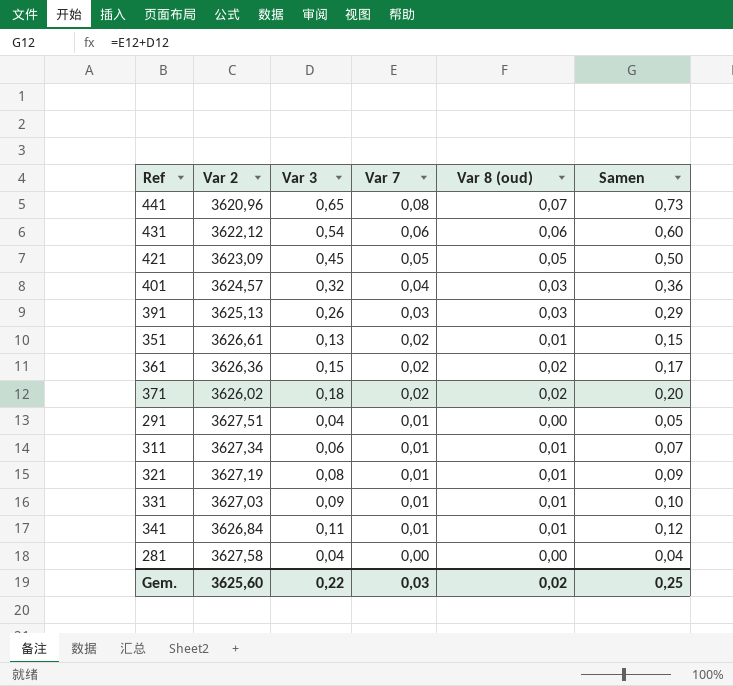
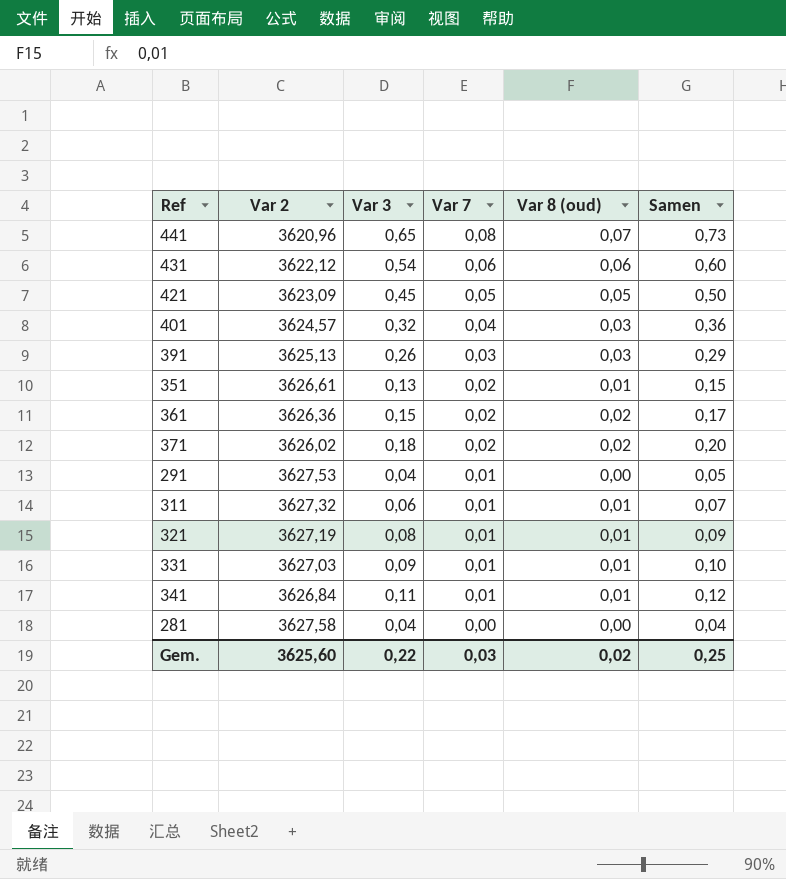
291 | Var 2: 3627,51 -> 3627,53
311 | Var 2: 3627,34 -> 3627,32

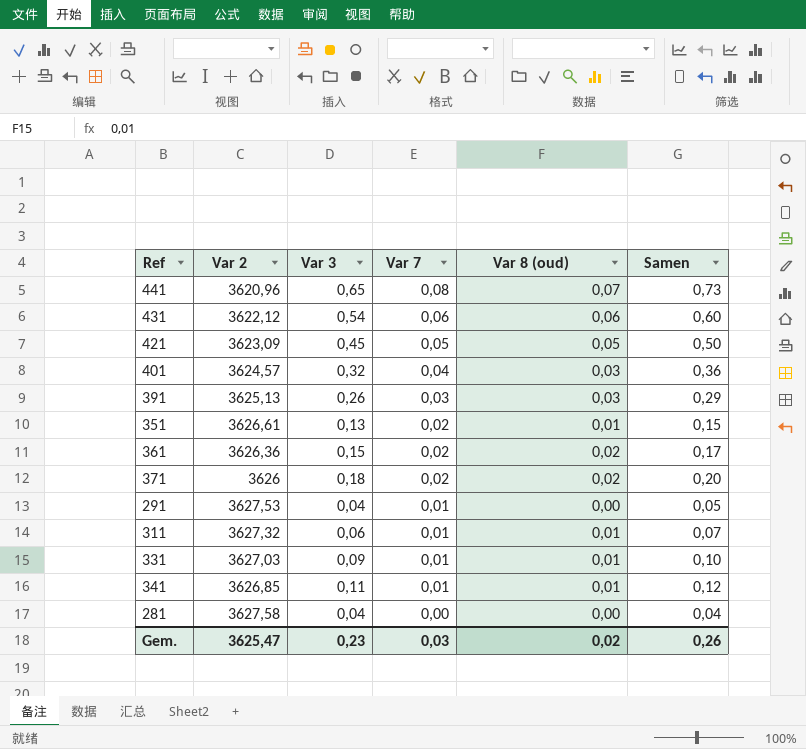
row 321: 3627,19 | 0,08 | 0,01 | 0,01 | 0,09 -> none
371 | Var 2: 3626,02 -> 3626
341 | Var 2: 3626,84 -> 3626,85
Gem. | Var 2: 3625,60 -> 3625,47
Gem. | Var 3: 0,22 -> 0,23
Gem. | Samen: 0,25 -> 0,26

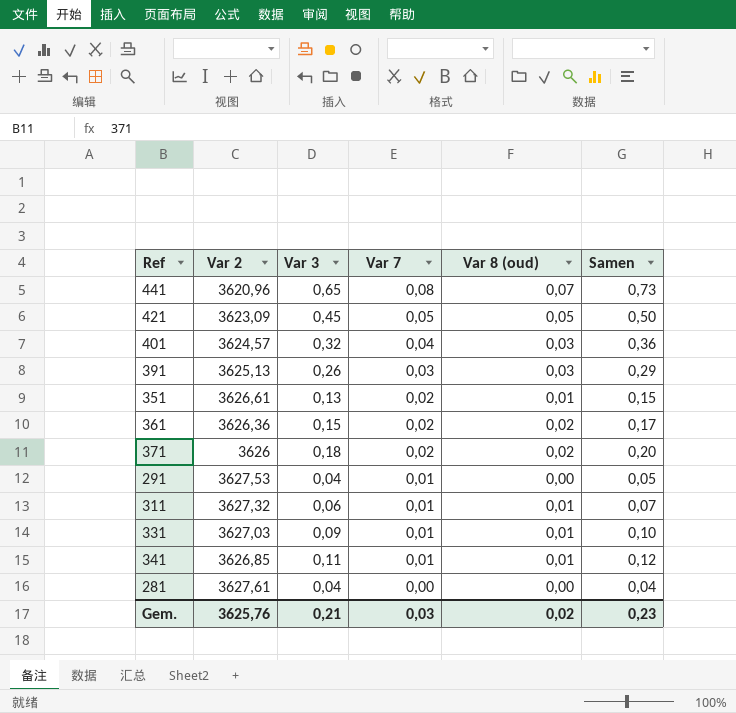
row 431: 3622,12 | 0,54 | 0,06 | 0,06 | 0,60 -> none
281 | Var 2: 3627,58 -> 3627,61
Gem. | Var 2: 3625,47 -> 3625,76
Gem. | Var 3: 0,23 -> 0,21
Gem. | Samen: 0,26 -> 0,23

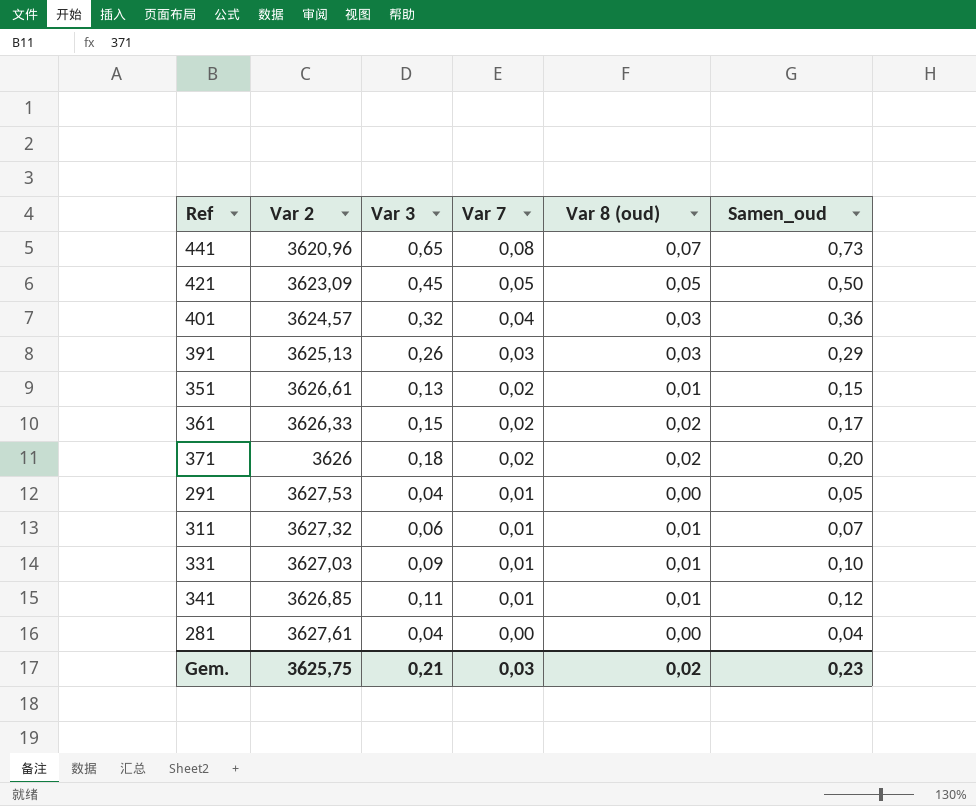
column name: Samen -> Samen_oud
361 | Var 2: 3626,36 -> 3626,33
Gem. | Var 2: 3625,76 -> 3625,75

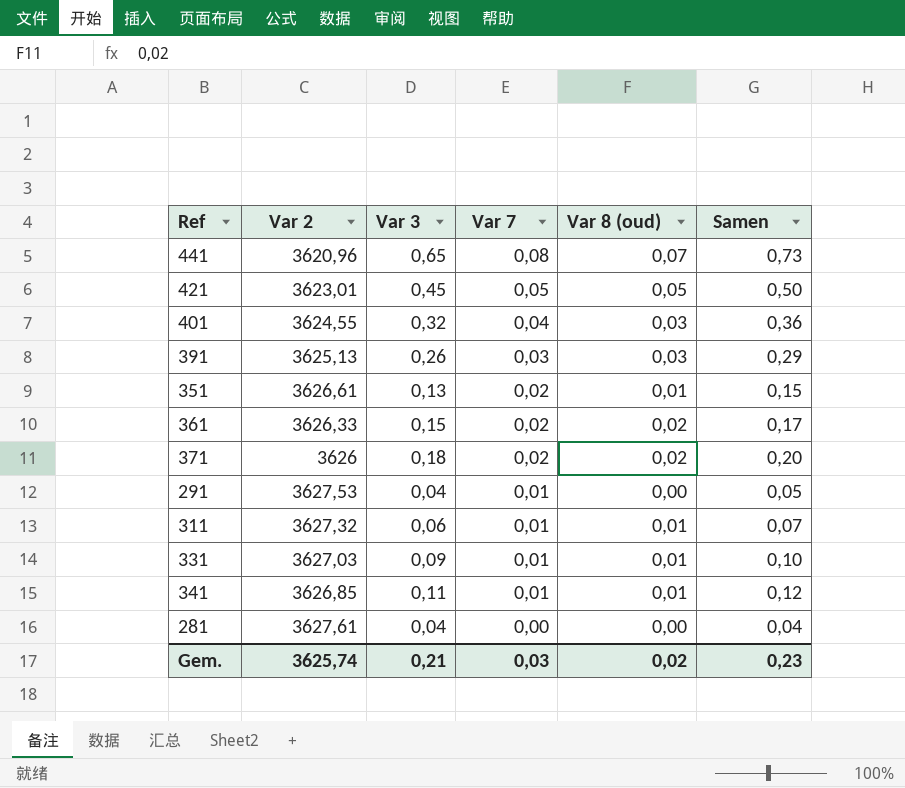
column name: Samen_oud -> Samen
421 | Var 2: 3623,09 -> 3623,01
401 | Var 2: 3624,57 -> 3624,55
Gem. | Var 2: 3625,75 -> 3625,74

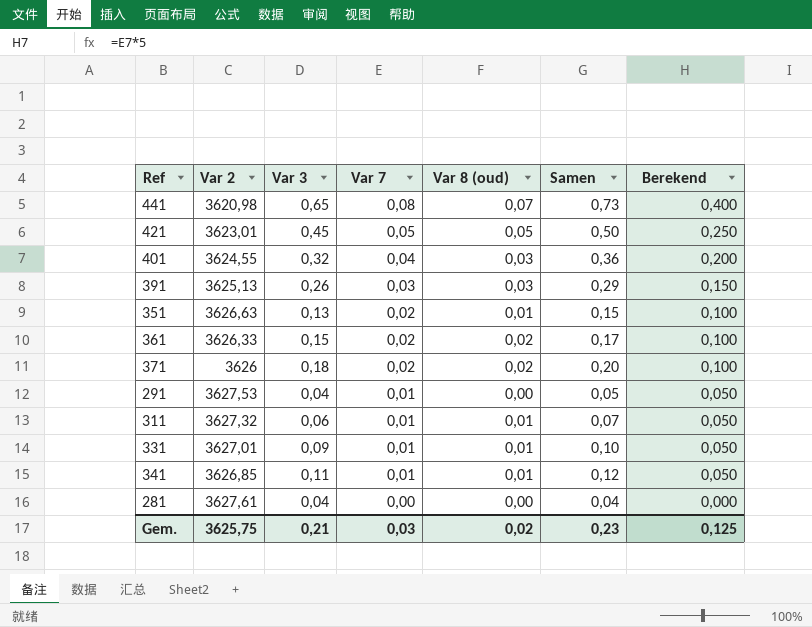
column Berekend | formula: none -> [Var 7] * 5
441 | Var 2: 3620,96 -> 3620,98
351 | Var 2: 3626,61 -> 3626,63
331 | Var 2: 3627,03 -> 3627,01
Gem. | Var 2: 3625,74 -> 3625,75

